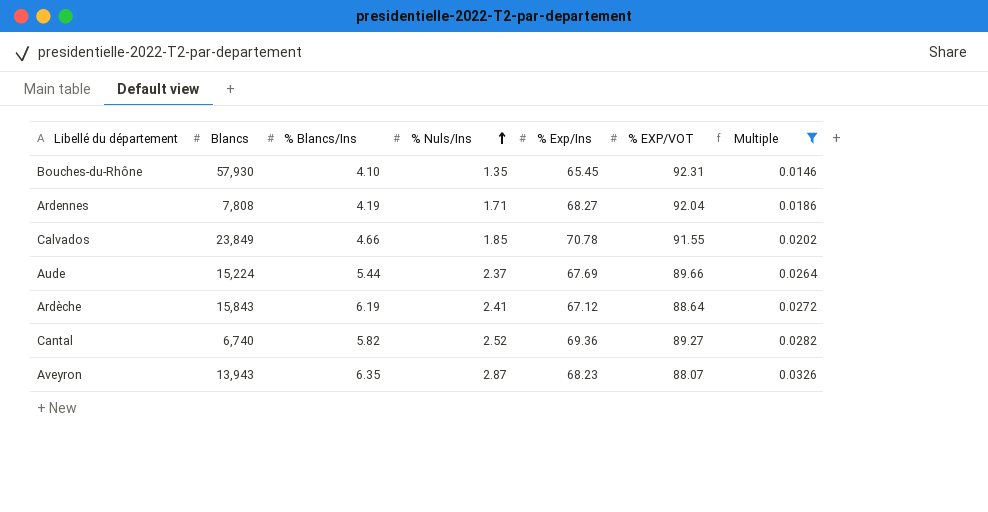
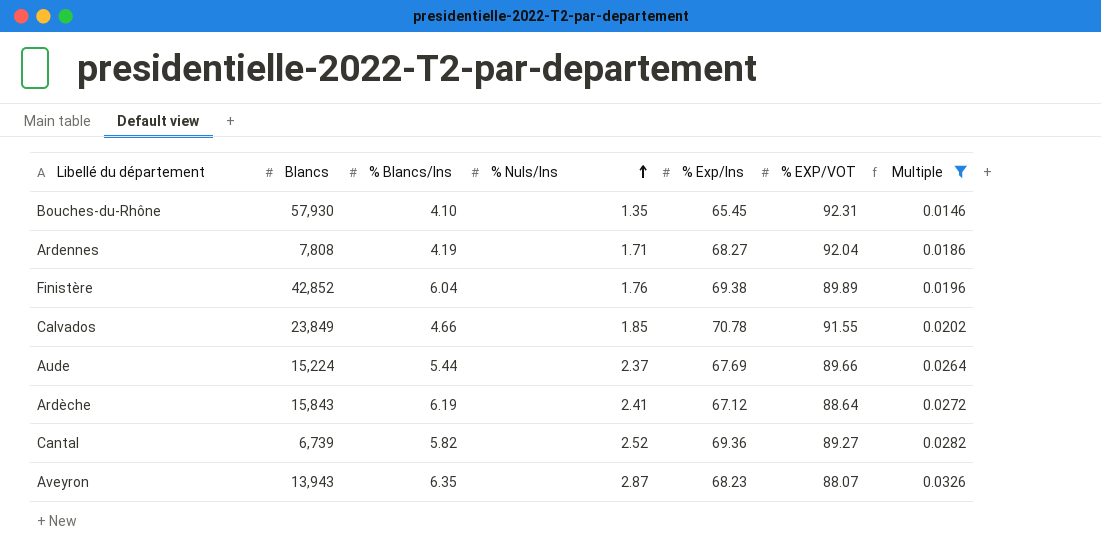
row Finistère: none -> 42,852 | 6.04 | 1.76 | 69.38 | 89.89 | 0.0196
Cantal | Blancs: 6,740 -> 6,739

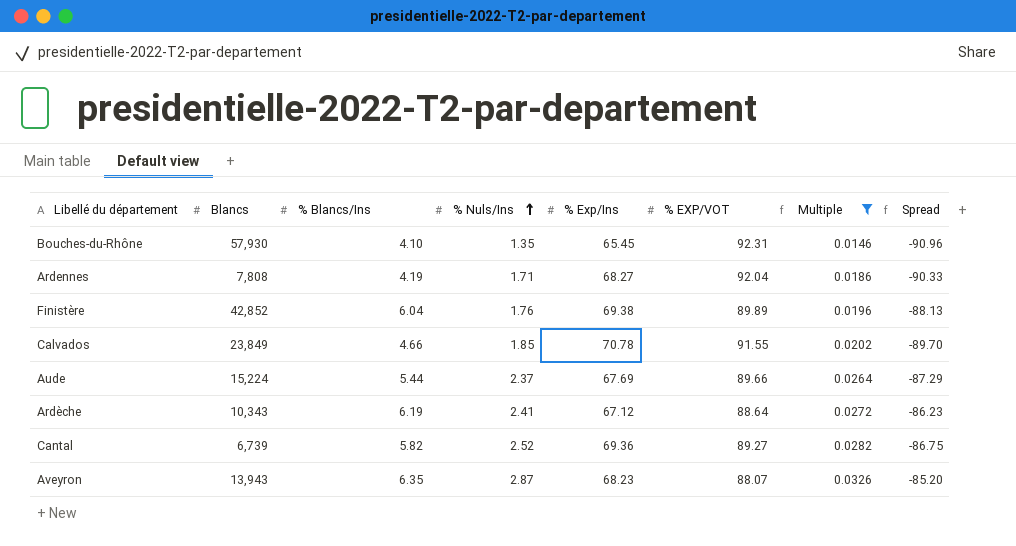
column Spread | formula: none -> [% Nuls/Ins] - [% EXP/VOT]
Ardèche | Blancs: 15,843 -> 10,343

